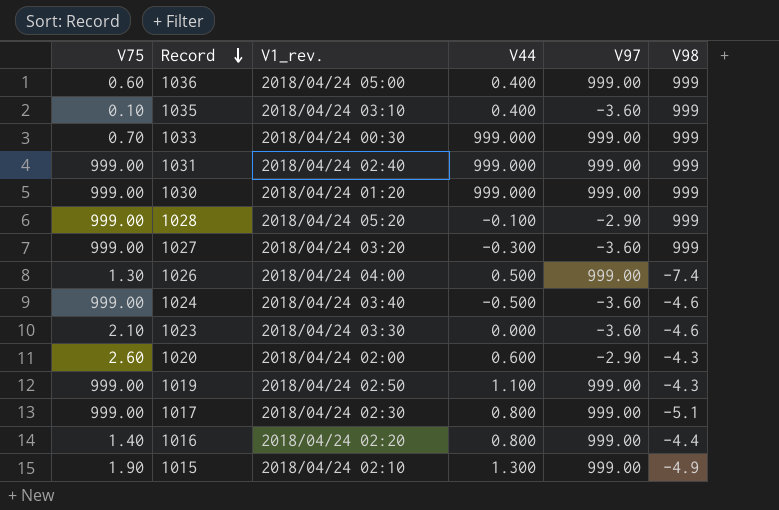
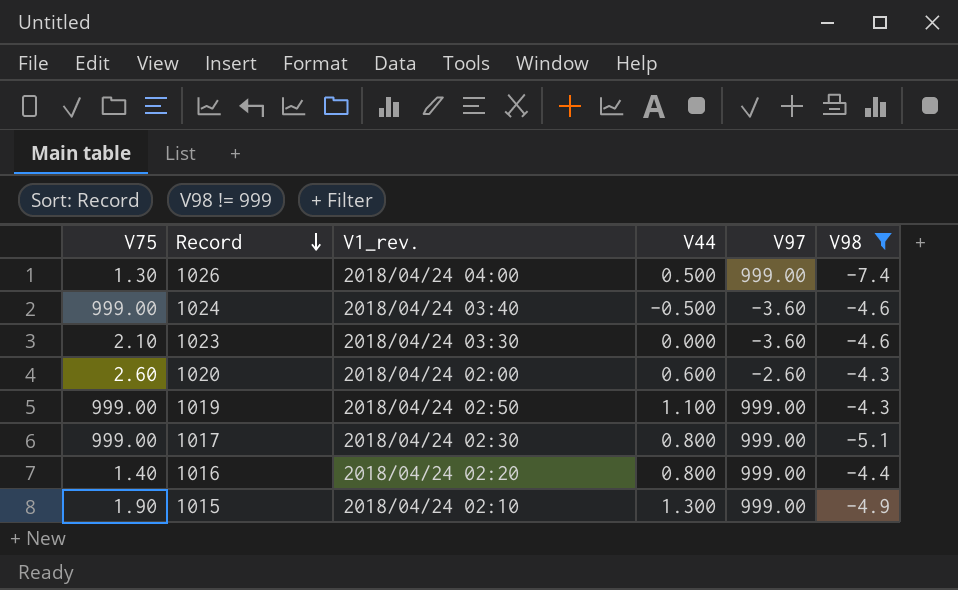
filter: none -> V98 != 999
1020 | V97: -2.90 -> -2.60

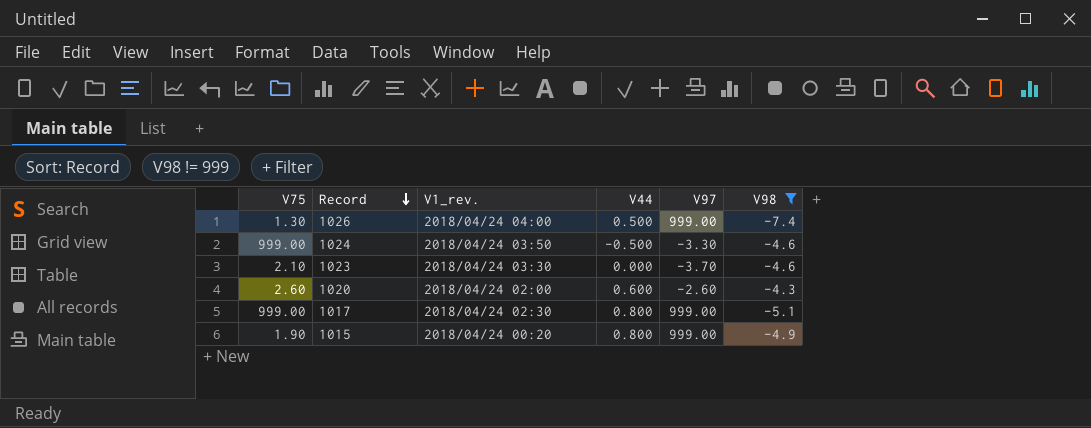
row 1019: 999.00 | 2018/04/24 02:50 | 1.100 | 999.00 | -4.3 -> none
row 1016: 1.40 | 2018/04/24 02:20 | 0.800 | 999.00 | -4.4 -> none
1024 | V1_rev.: 2018/04/24 03:40 -> 2018/04/24 03:50
1024 | V97: -3.60 -> -3.30
1023 | V97: -3.60 -> -3.70
1015 | V1_rev.: 2018/04/24 02:10 -> 2018/04/24 00:20
1015 | V44: 1.300 -> 0.800

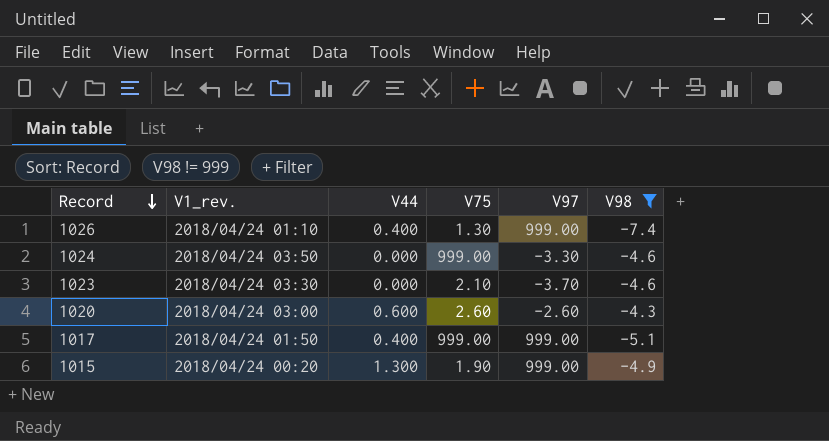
column V75 | position: 1 -> 4
1026 | V1_rev.: 2018/04/24 04:00 -> 2018/04/24 01:10
1026 | V44: 0.500 -> 0.400
1024 | V44: -0.500 -> 0.000
1020 | V1_rev.: 2018/04/24 02:00 -> 2018/04/24 03:00
1017 | V1_rev.: 2018/04/24 02:30 -> 2018/04/24 01:50
1017 | V44: 0.800 -> 0.400
1015 | V44: 0.800 -> 1.300

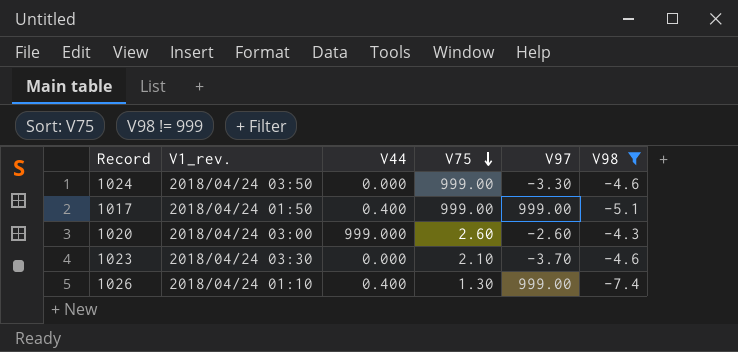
row order: Record descending -> V75 descending
row 1015: 2018/04/24 00:20 | 1.300 | 1.90 | 999.00 | -4.9 -> none
1020 | V44: 0.600 -> 999.000

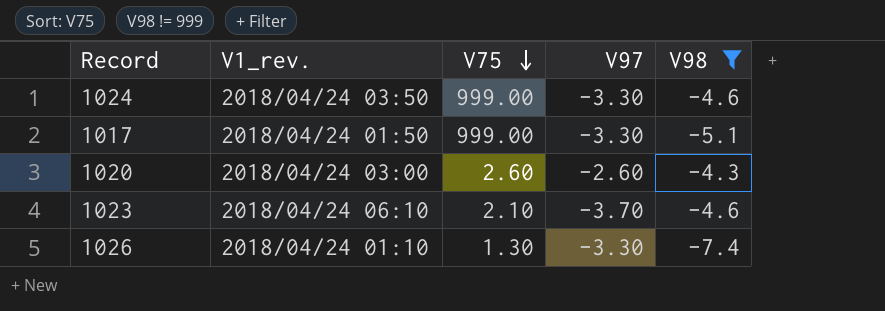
column V44 | position: 3 -> none
1017 | V97: 999.00 -> -3.30
1023 | V1_rev.: 2018/04/24 03:30 -> 2018/04/24 06:10
1026 | V97: 999.00 -> -3.30

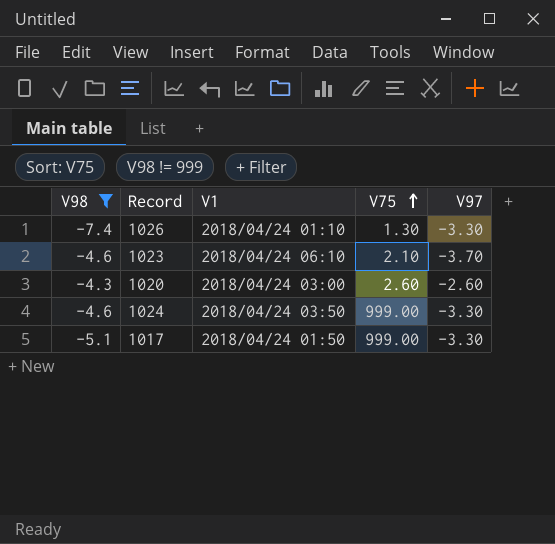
row order: V75 descending -> V75 ascending
column V98 | position: 5 -> 1
column name: V1_rev. -> V1

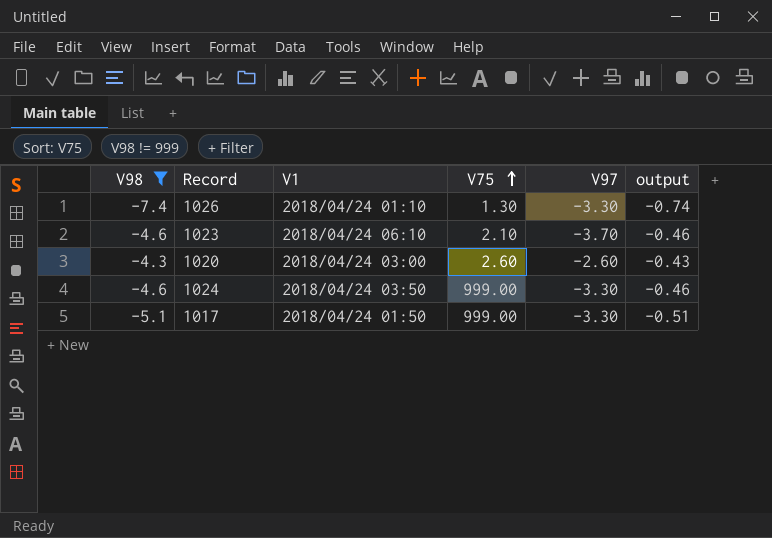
column output | formula: none -> [V98] * 0.1

